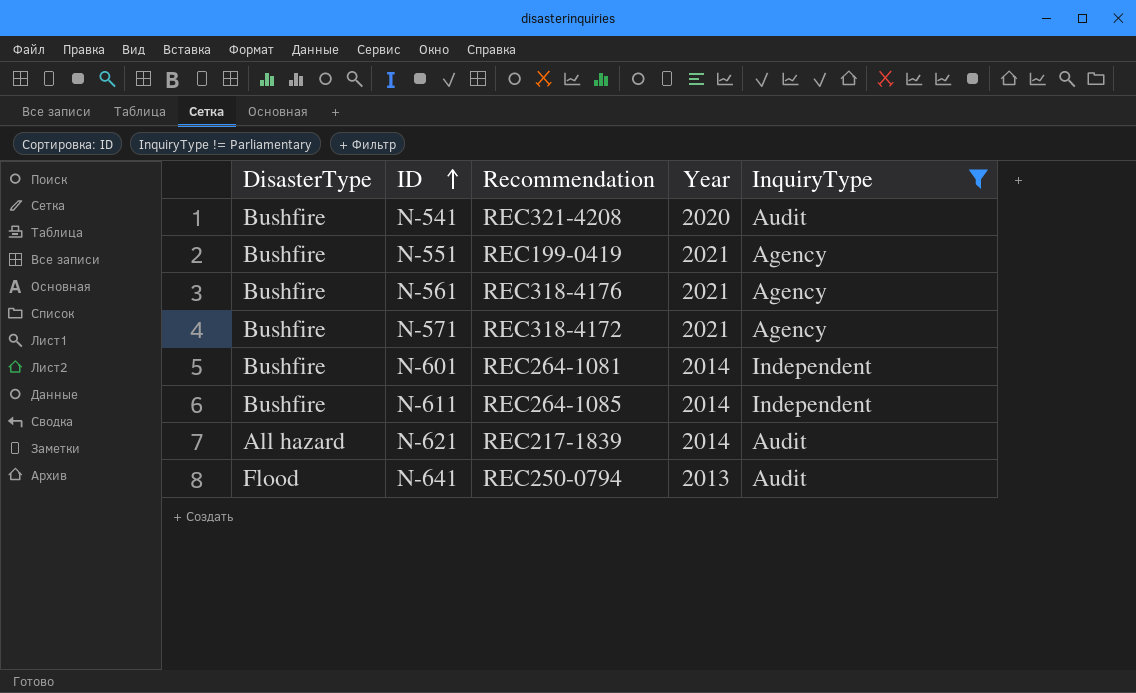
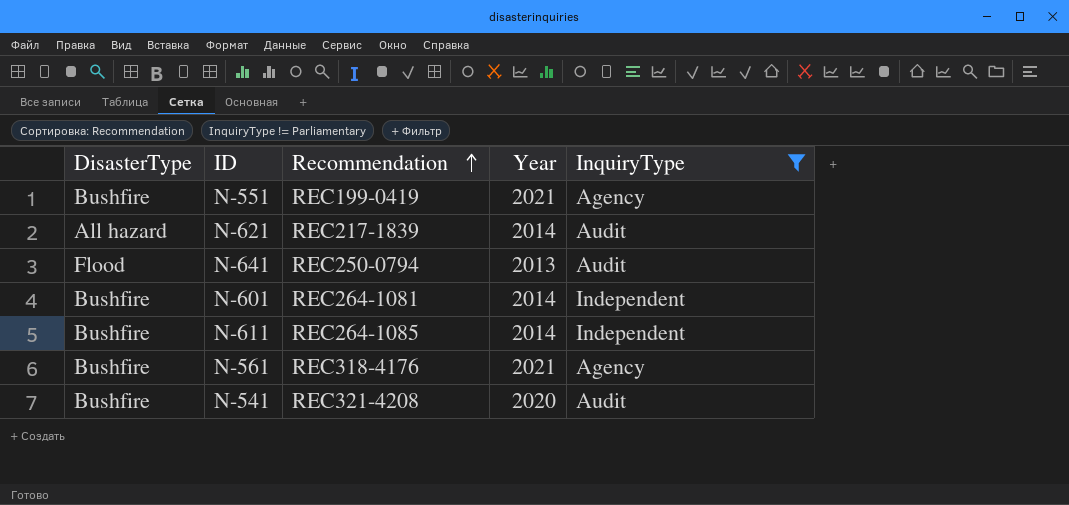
row order: ID ascending -> Recommendation ascending
row N-571: Bushfire | REC318-4172 | 2021 | Agency -> none

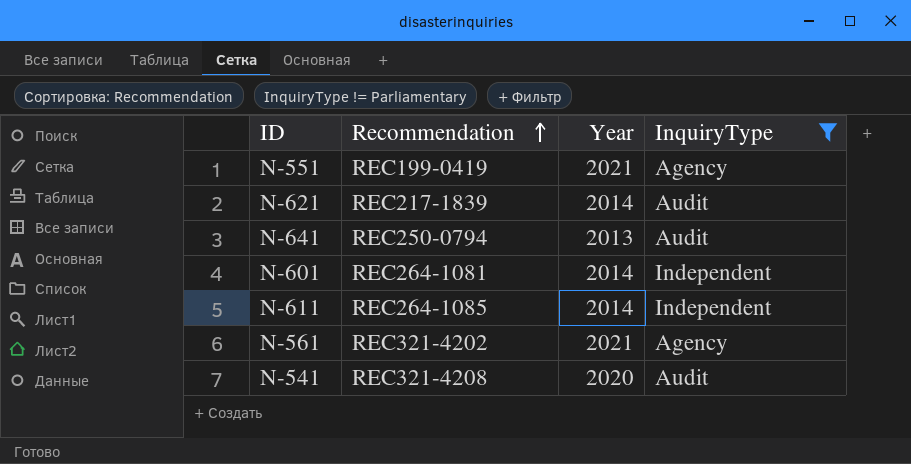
column DisasterType | position: 1 -> none
N-561 | Recommendation: REC318-4176 -> REC321-4202

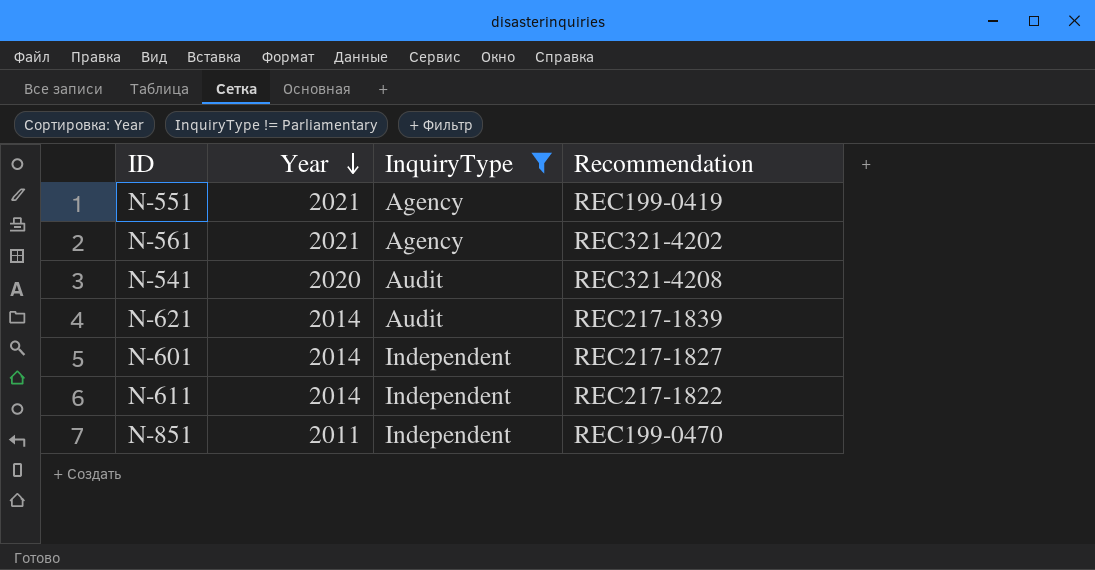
row order: Recommendation ascending -> Year descending
column Recommendation | position: 2 -> 4
row N-641: REC250-0794 | 2013 | Audit -> none
N-601 | Recommendation: REC264-1081 -> REC217-1827
N-611 | Recommendation: REC264-1085 -> REC217-1822
row N-851: none -> 2011 | Independent | REC199-0470

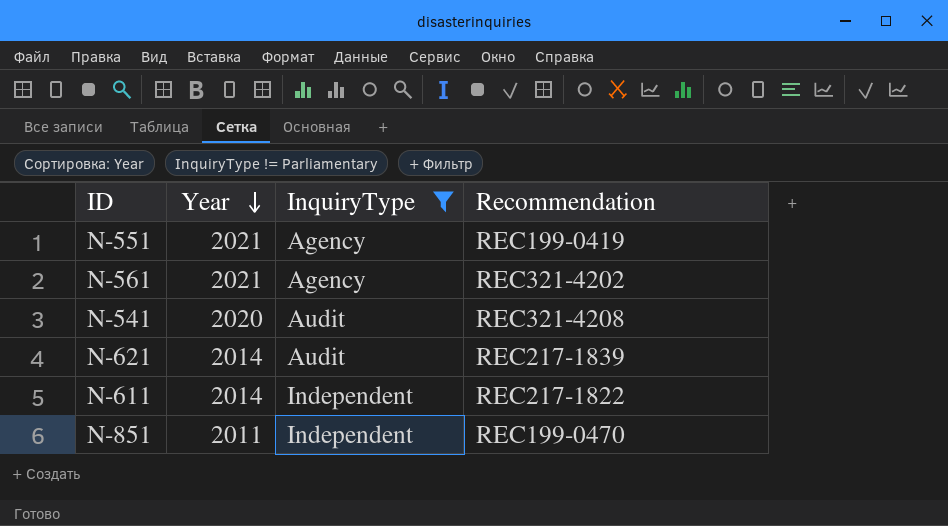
row N-601: 2014 | Independent | REC217-1827 -> none

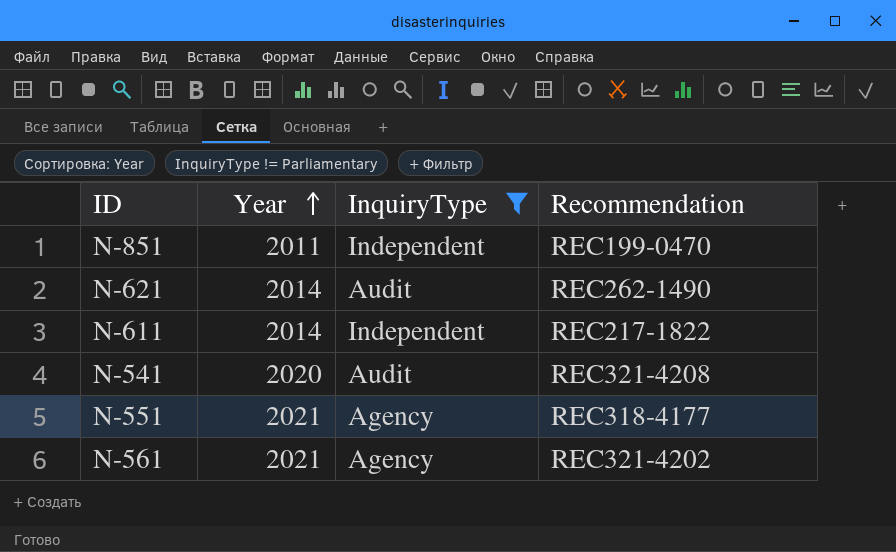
row order: Year descending -> Year ascending
N-621 | Recommendation: REC217-1839 -> REC262-1490
N-551 | Recommendation: REC199-0419 -> REC318-4177

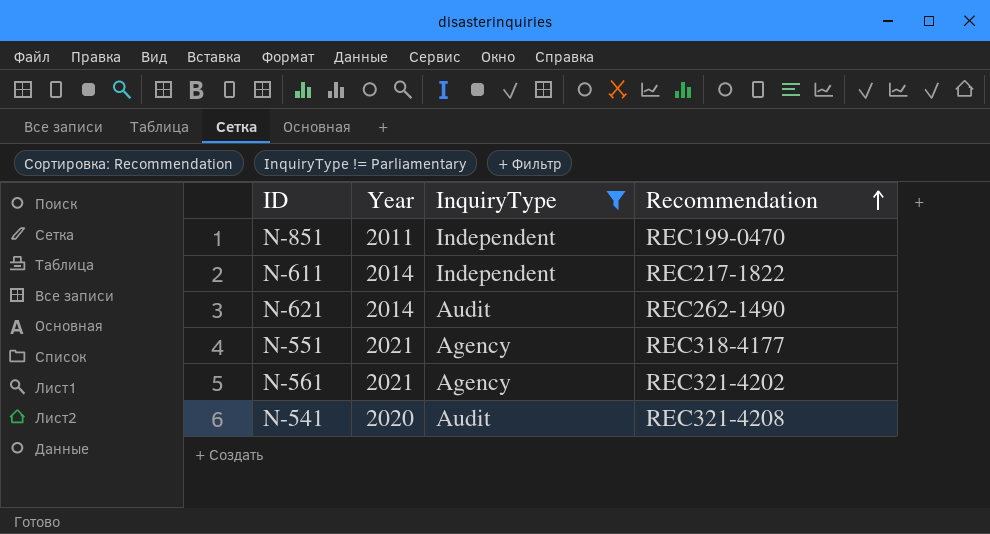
row order: Year ascending -> Recommendation ascending

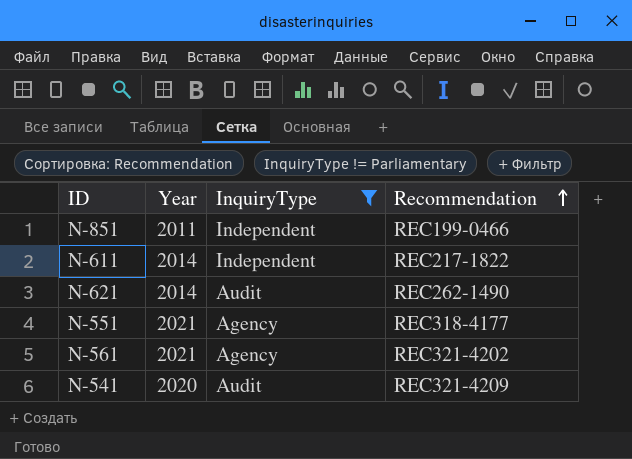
N-851 | Recommendation: REC199-0470 -> REC199-0466
N-541 | Recommendation: REC321-4208 -> REC321-4209

